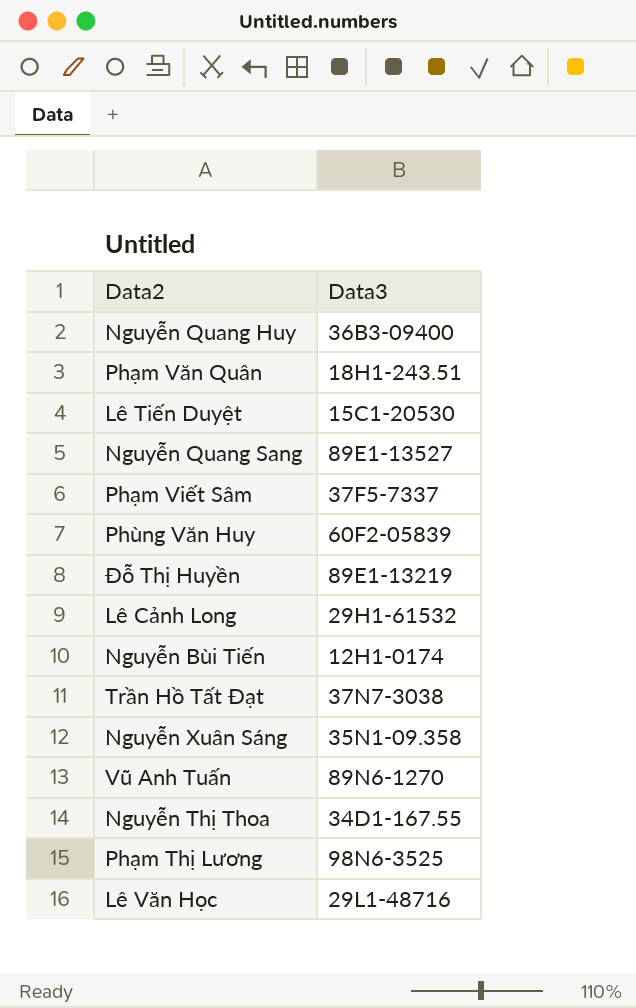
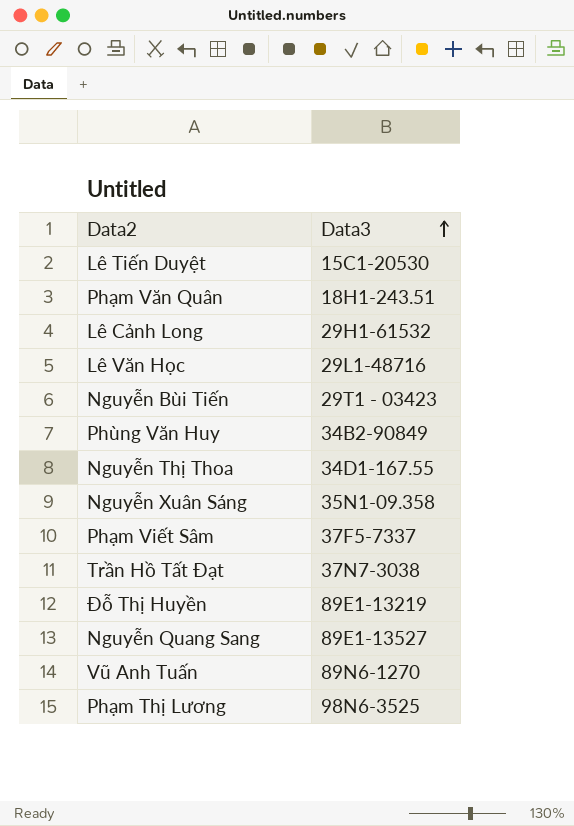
row order: none -> Data3 ascending
row Nguyễn Quang Huy: 36B3-09400 -> none
Nguyễn Bùi Tiến | Data3: 12H1-0174 -> 29T1 - 03423
Phùng Văn Huy | Data3: 60F2-05839 -> 34B2-90849

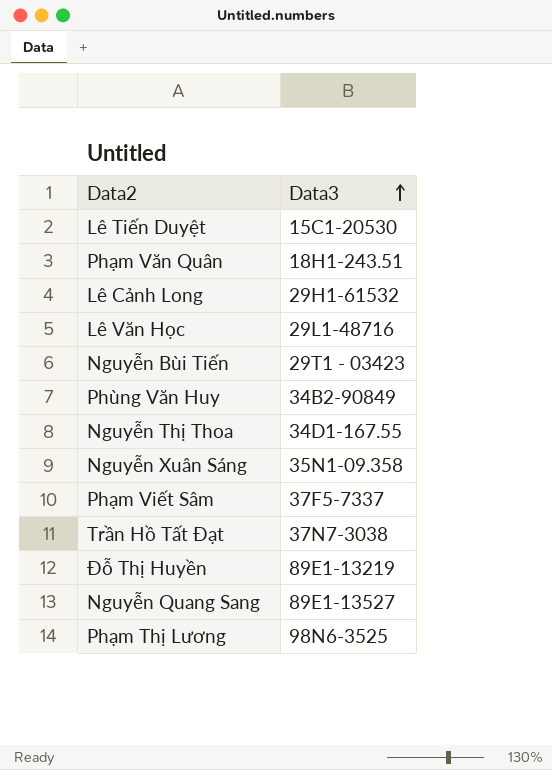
row Vũ Anh Tuấn: 89N6-1270 -> none

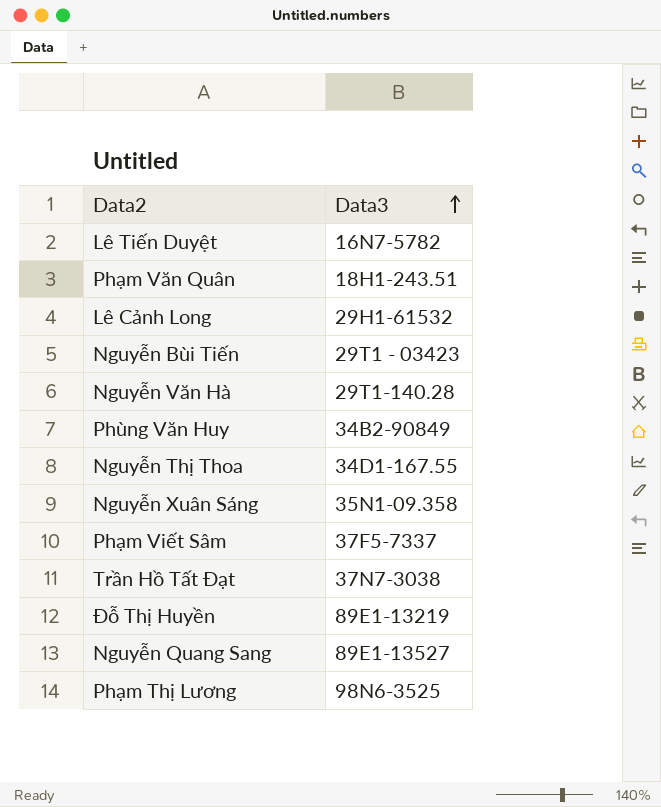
row Lê Văn Học: 29L1-48716 -> none
Lê Tiến Duyệt | Data3: 15C1-20530 -> 16N7-5782
row Nguyễn Văn Hà: none -> 29T1-140.28

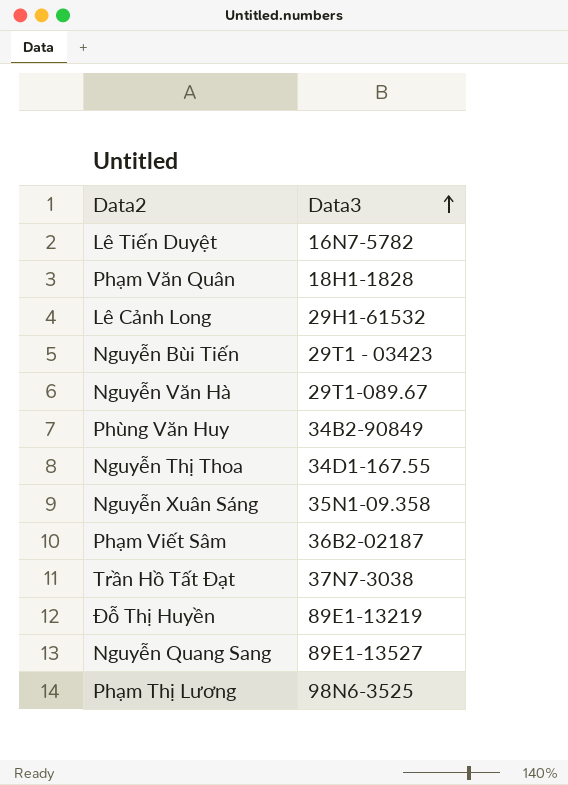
Phạm Văn Quân | Data3: 18H1-243.51 -> 18H1-1828
Nguyễn Văn Hà | Data3: 29T1-140.28 -> 29T1-089.67
Phạm Viết Sâm | Data3: 37F5-7337 -> 36B2-02187

